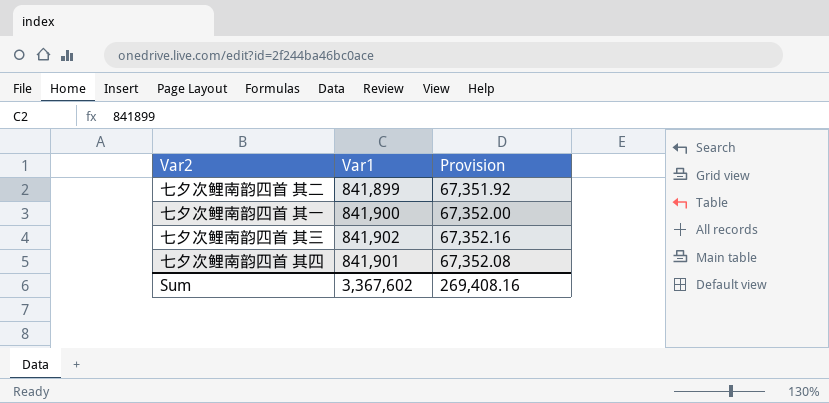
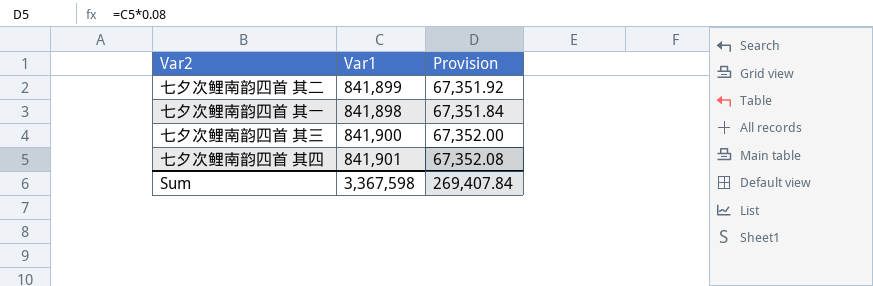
七夕次鲤南韵四首 其一 | Var1: 841,900 -> 841,898
七夕次鲤南韵四首 其一 | Provision: 67,352.00 -> 67,351.84
七夕次鲤南韵四首 其三 | Var1: 841,902 -> 841,900
七夕次鲤南韵四首 其三 | Provision: 67,352.16 -> 67,352.00
Sum | Var1: 3,367,602 -> 3,367,598
Sum | Provision: 269,408.16 -> 269,407.84

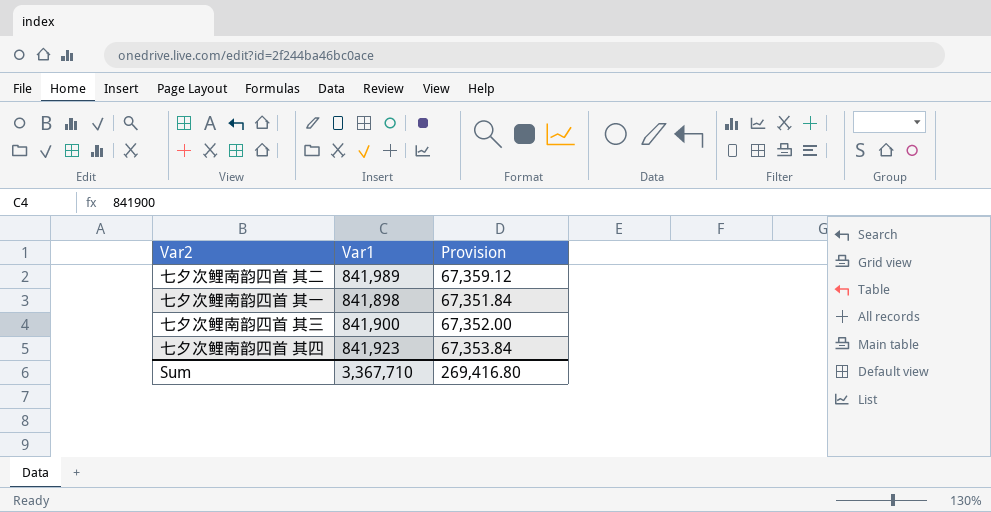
七夕次鲤南韵四首 其二 | Var1: 841,899 -> 841,989
七夕次鲤南韵四首 其二 | Provision: 67,351.92 -> 67,359.12
七夕次鲤南韵四首 其四 | Var1: 841,901 -> 841,923
七夕次鲤南韵四首 其四 | Provision: 67,352.08 -> 67,353.84
Sum | Var1: 3,367,598 -> 3,367,710
Sum | Provision: 269,407.84 -> 269,416.80

